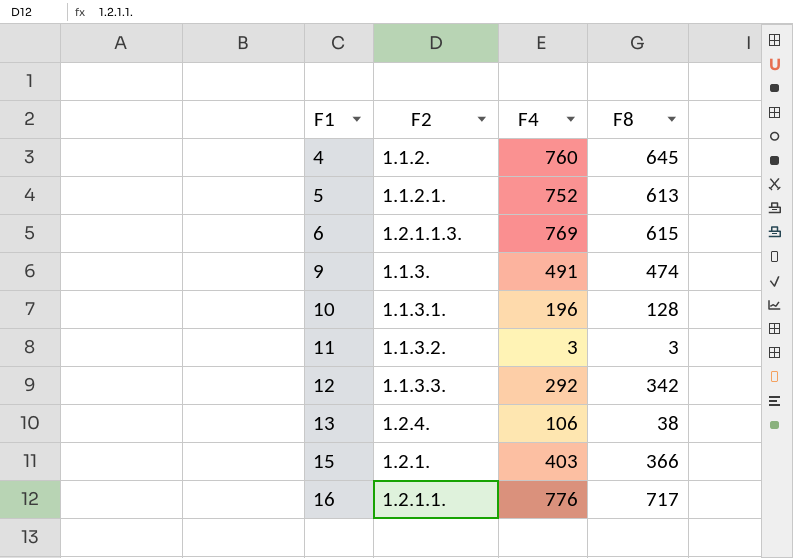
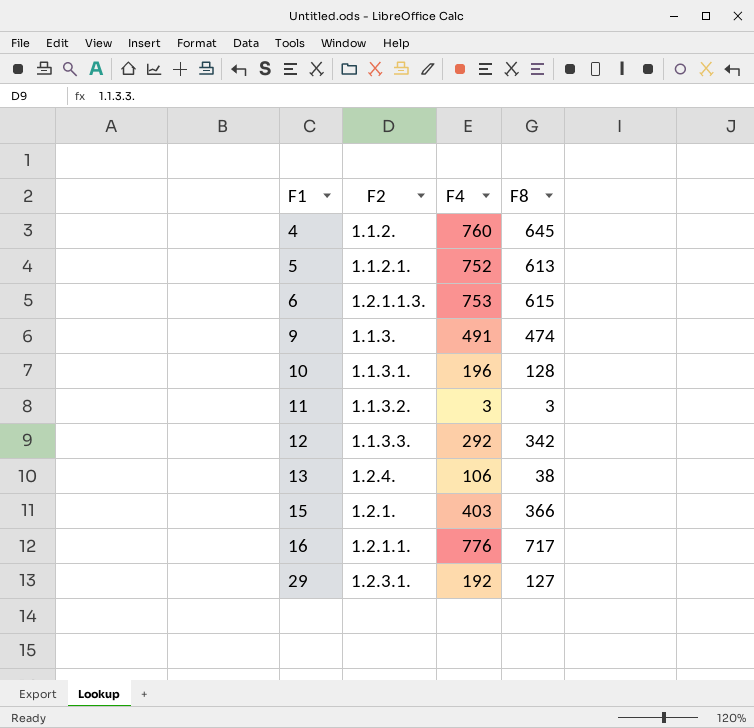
6 | F4: 769 -> 753
row 29: none -> 1.2.3.1. | 192 | 127

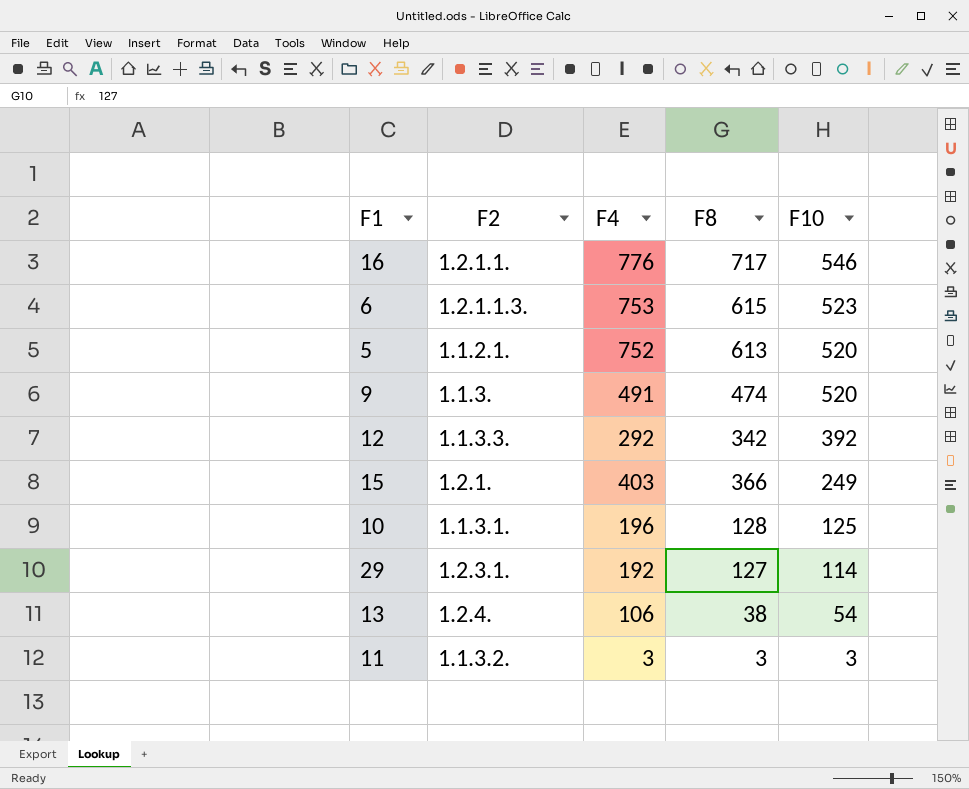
row order: F1 ascending -> F10 descending
column F10 | position: none -> 5
row 4: 1.1.2. | 760 | 645 -> none

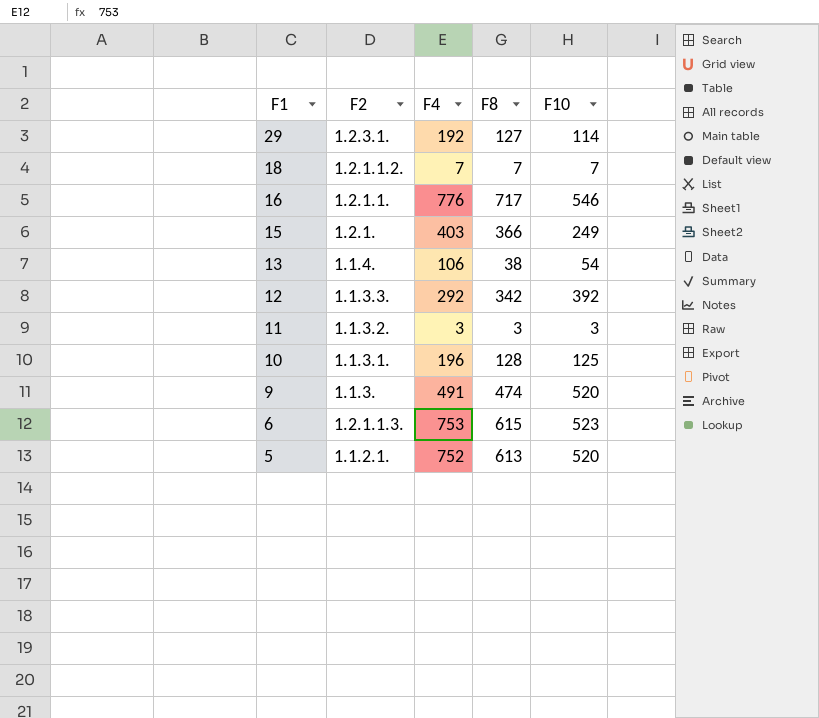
row order: F10 descending -> F1 descending
row 18: none -> 1.2.1.1.2. | 7 | 7 | 7
13 | F2: 1.2.4. -> 1.1.4.

